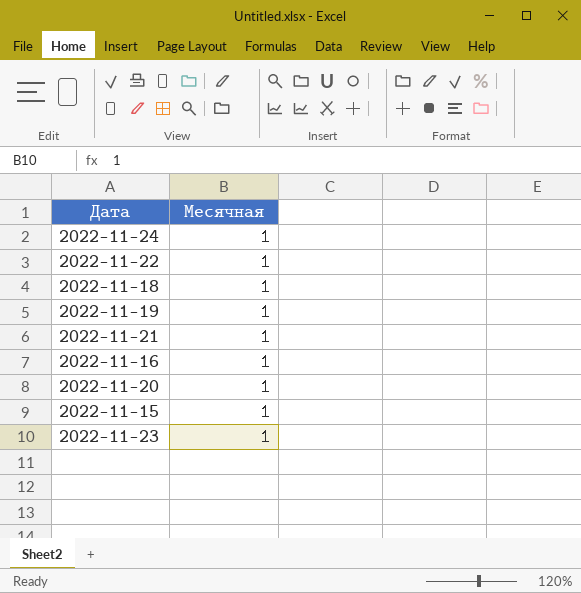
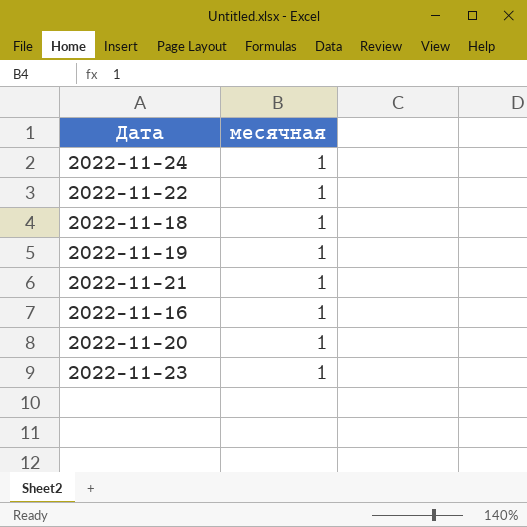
column name: Месячная -> месячная
row 2022-11-15: 1 -> none

